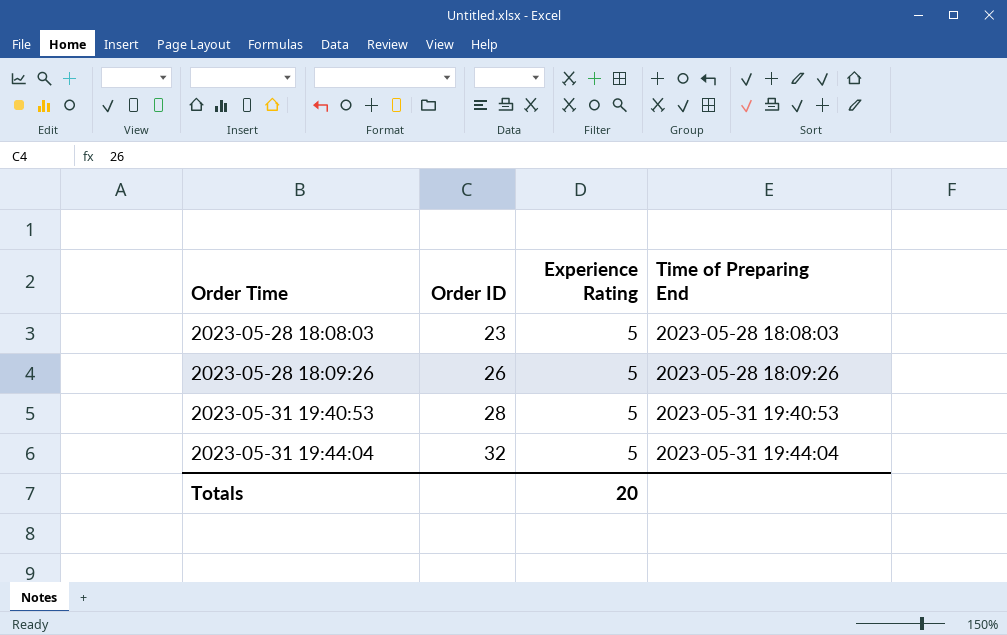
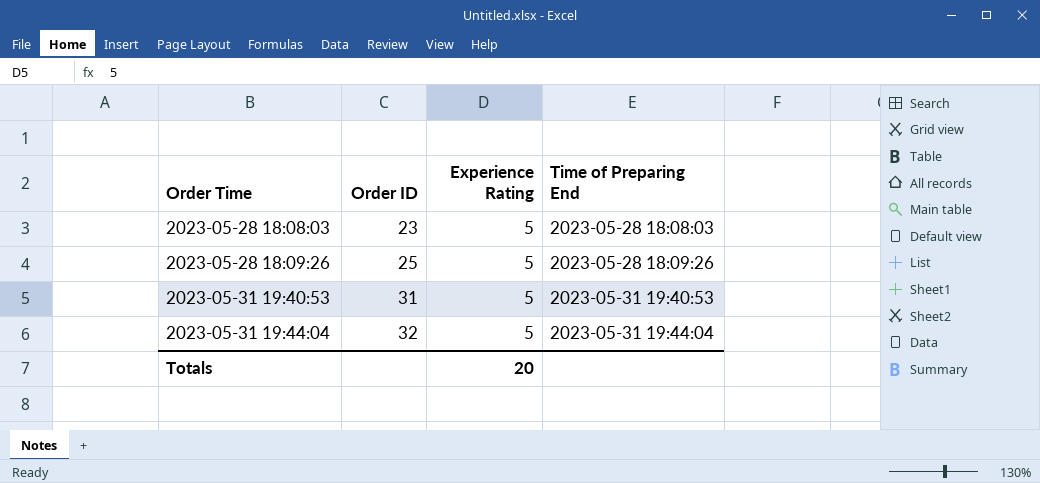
2023-05-28 18:09:26 | Order ID: 26 -> 25
2023-05-31 19:40:53 | Order ID: 28 -> 31

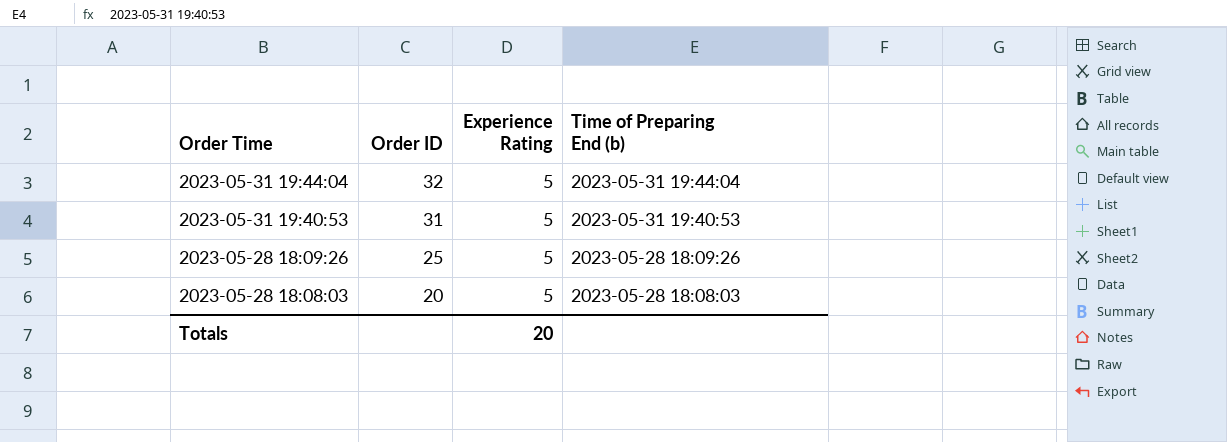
row order: Order Time ascending -> Order Time descending
column name: Time of Preparing End -> Time of Preparing End (b)
2023-05-28 18:08:03 | Order ID: 23 -> 20

